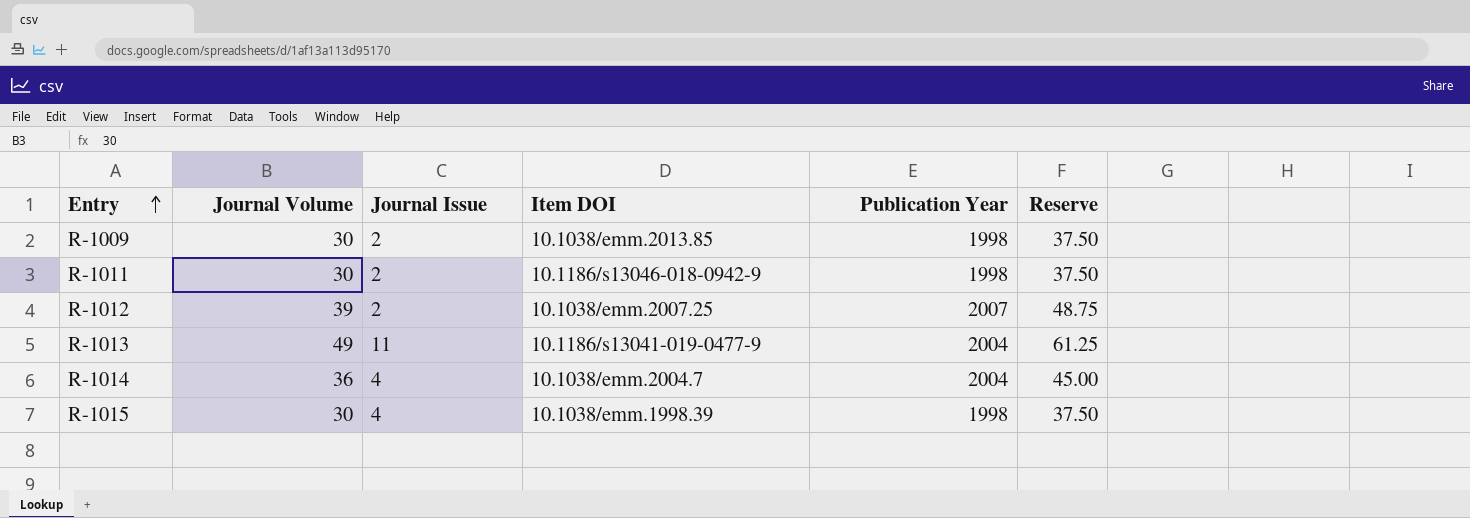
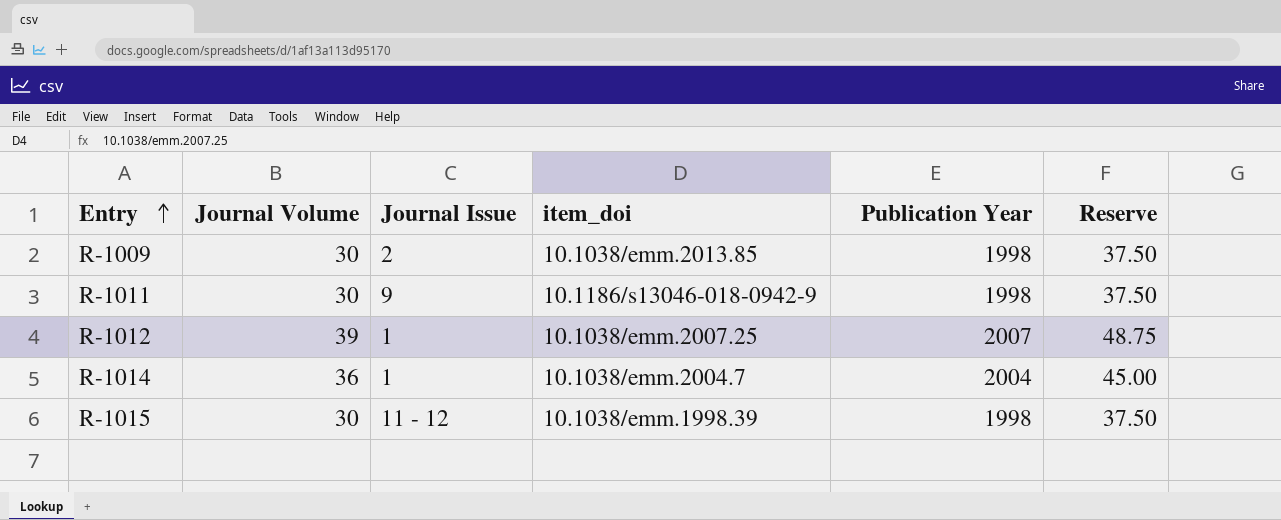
column name: Item DOI -> item_doi
row R-1013: 49 | 11 | 10.1186/s13041-019-0477-9 | 2004 | 61.25 -> none
R-1011 | Journal Issue: 2 -> 9
R-1012 | Journal Issue: 2 -> 1
R-1014 | Journal Issue: 4 -> 1
R-1015 | Journal Issue: 4 -> 11 - 12

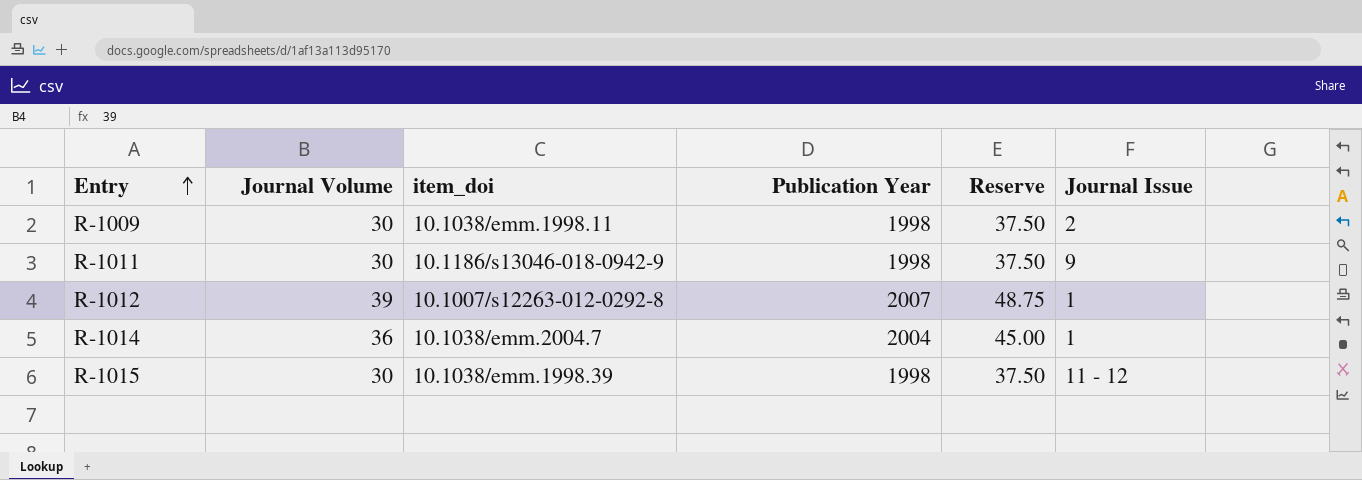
column Journal Issue | position: 3 -> 6
R-1009 | item_doi: 10.1038/emm.2013.85 -> 10.1038/emm.1998.11
R-1012 | item_doi: 10.1038/emm.2007.25 -> 10.1007/s12263-012-0292-8

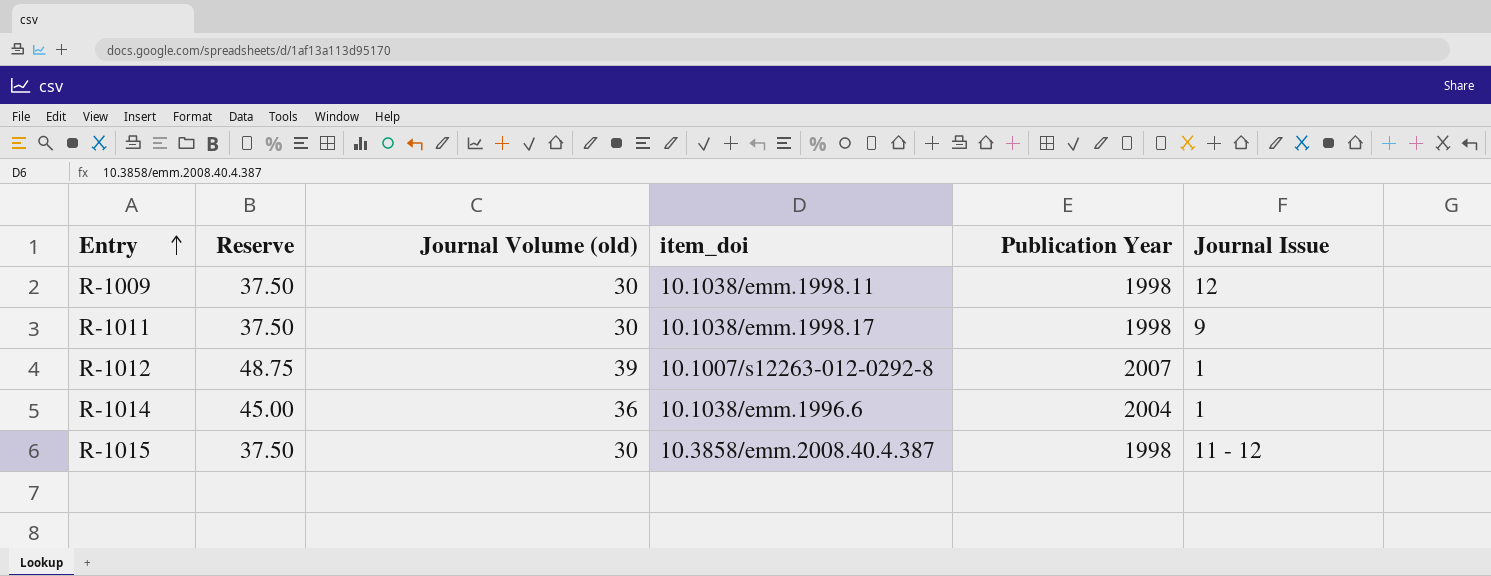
column Reserve | position: 5 -> 2
column name: Journal Volume -> Journal Volume (old)
R-1009 | Journal Issue: 2 -> 12
R-1011 | item_doi: 10.1186/s13046-018-0942-9 -> 10.1038/emm.1998.17
R-1014 | item_doi: 10.1038/emm.2004.7 -> 10.1038/emm.1996.6
R-1015 | item_doi: 10.1038/emm.1998.39 -> 10.3858/emm.2008.40.4.387

